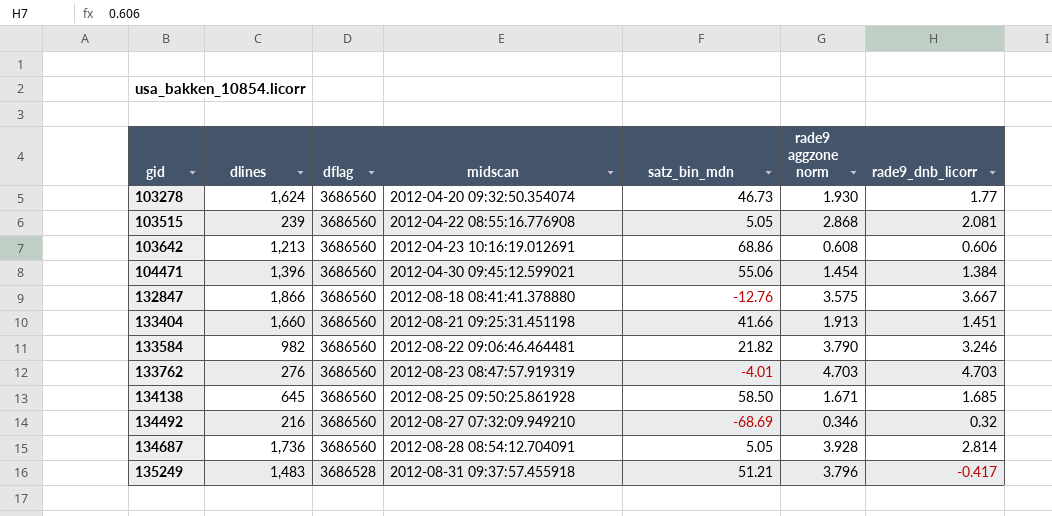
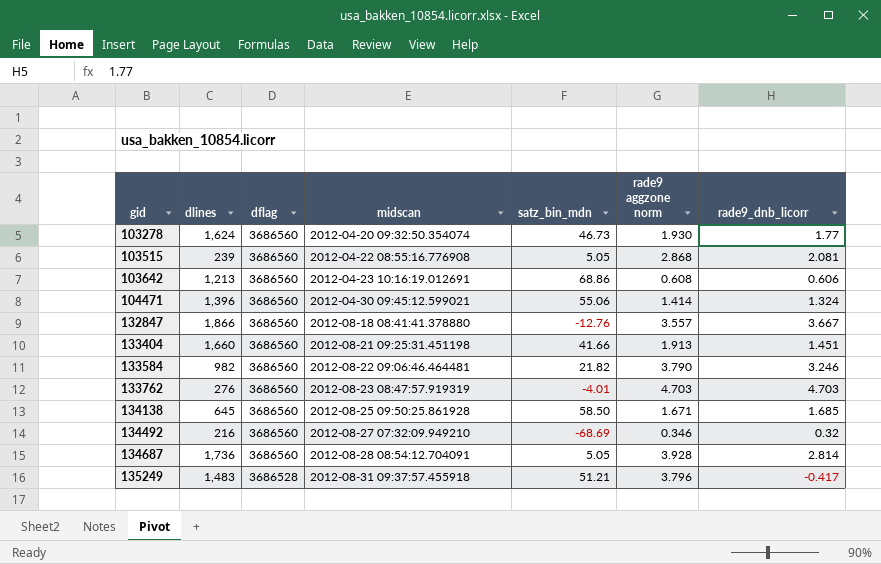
104471 | rade9 aggzone norm: 1.454 -> 1.414
104471 | rade9_dnb_licorr: 1.384 -> 1.324
132847 | rade9 aggzone norm: 3.575 -> 3.557

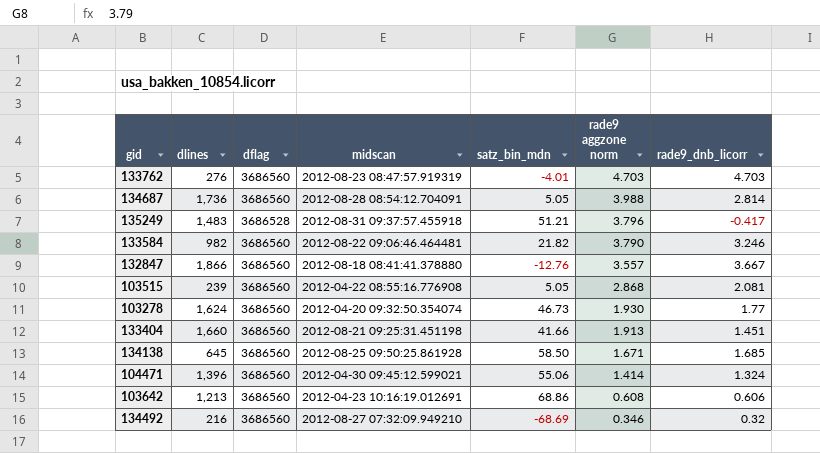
row order: gid ascending -> rade9 aggzone norm descending
134687 | rade9 aggzone norm: 3.928 -> 3.988

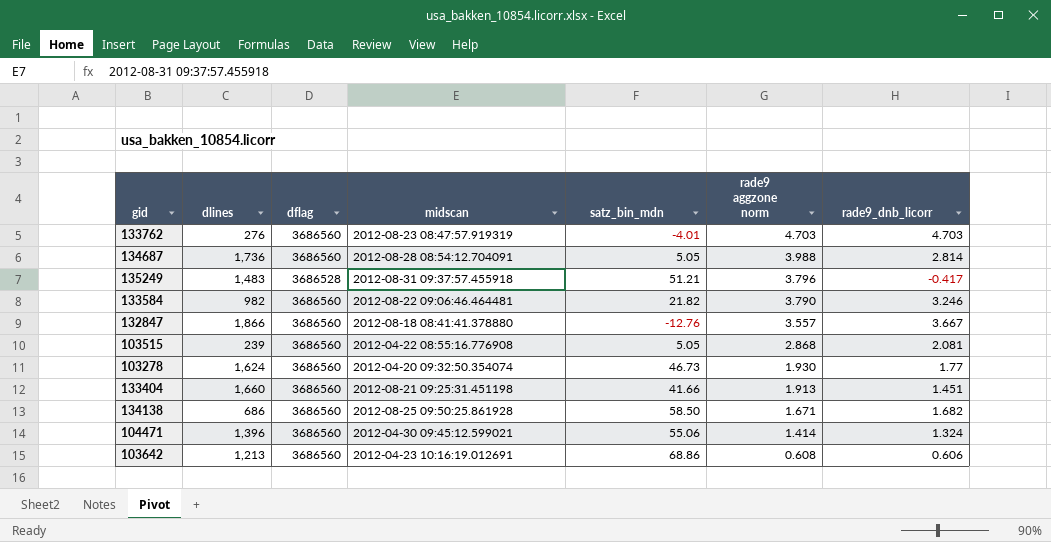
row 134492: 216 | 3686560 | 2012-08-27 07:32:09.949210 | -68.69 | 0.346 | 0.32 -> none
134138 | dlines: 645 -> 686
134138 | rade9_dnb_licorr: 1.685 -> 1.682

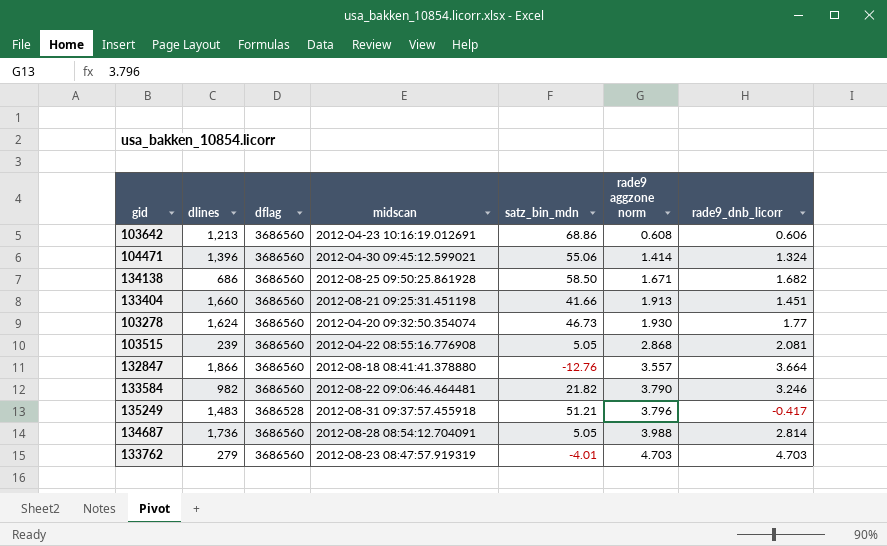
row order: rade9 aggzone norm descending -> rade9 aggzone norm ascending
132847 | rade9_dnb_licorr: 3.667 -> 3.664
133762 | dlines: 276 -> 279

